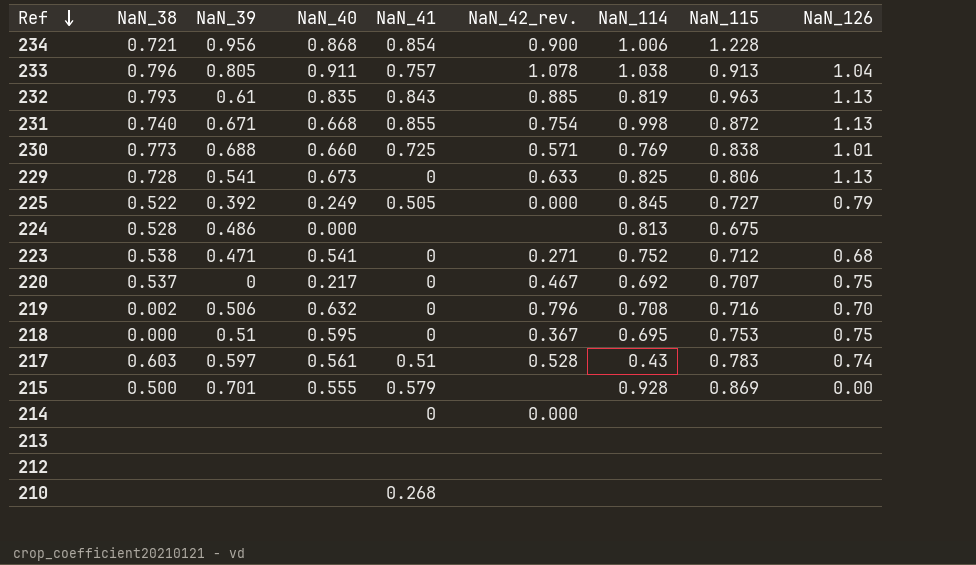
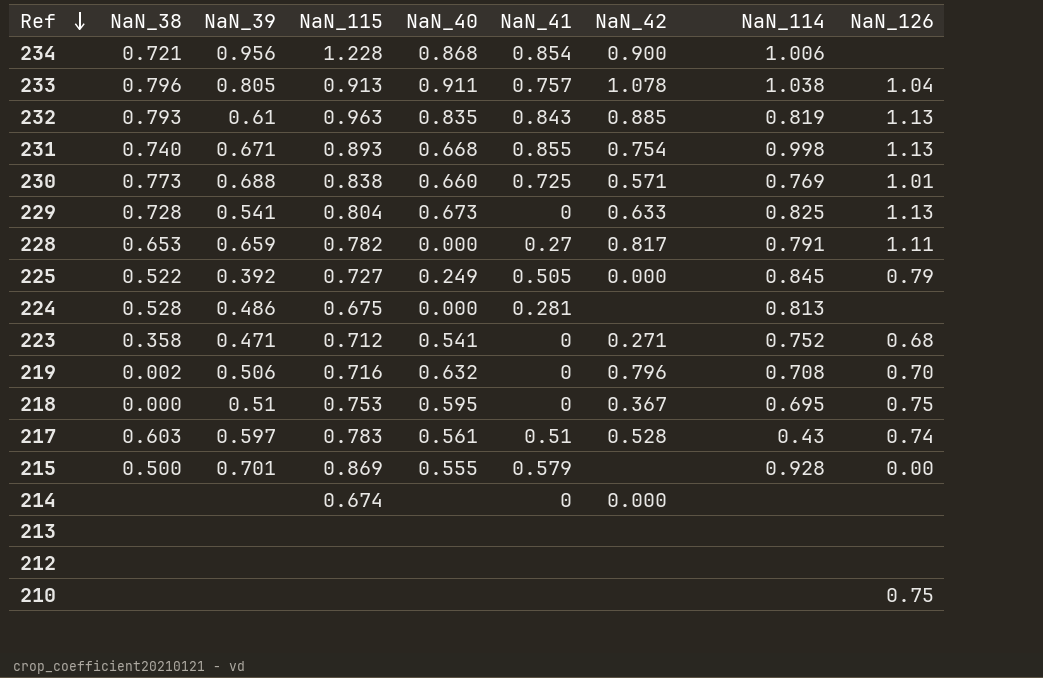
column NaN_115 | position: 8 -> 4
column name: NaN_42_rev. -> NaN_42
row 220: 0.537 | 0 | 0.217 | 0 | 0.467 | 0.692 | 0.707 | 0.75 -> none
231 | NaN_115: 0.872 -> 0.893
229 | NaN_115: 0.806 -> 0.804
row 228: none -> 0.653 | 0.659 | 0.782 | 0.000 | 0.27 | 0.817 | 0.791 | 1.11
224 | NaN_41: none -> 0.281
223 | NaN_38: 0.538 -> 0.358
214 | NaN_115: none -> 0.674
210 | NaN_41: 0.268 -> none
210 | NaN_126: none -> 0.75

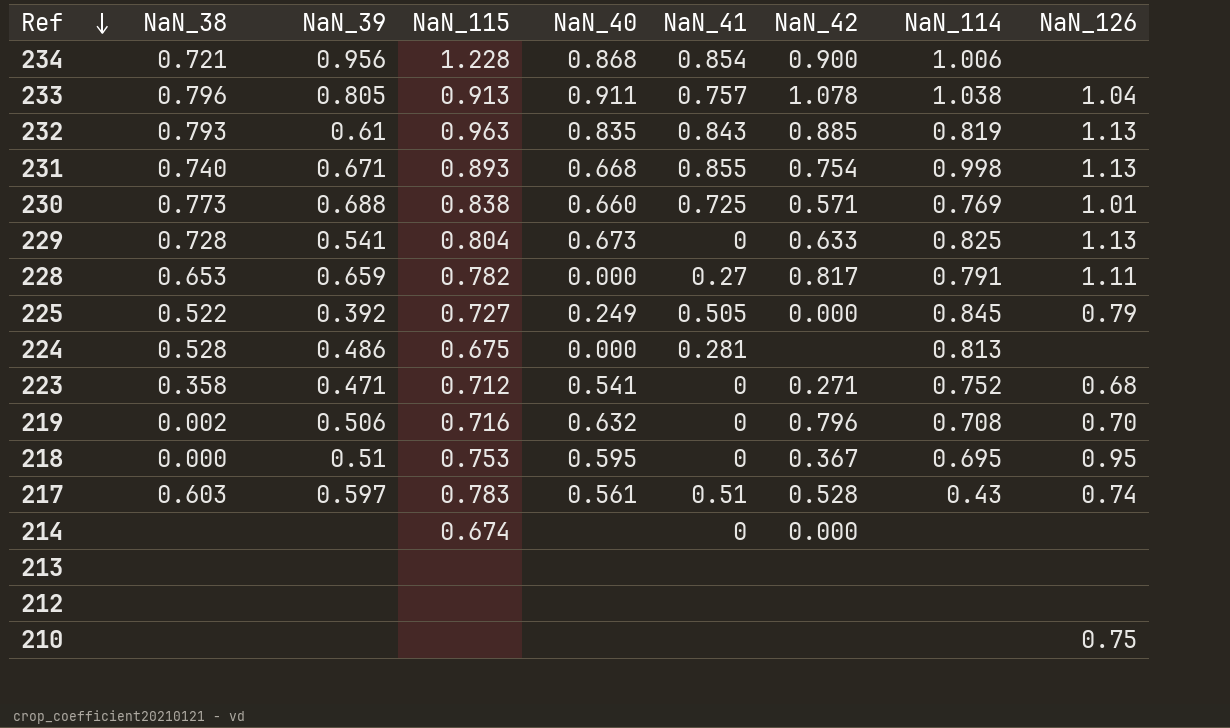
row 215: 0.500 | 0.701 | 0.869 | 0.555 | 0.579 | none | 0.928 | 0.00 -> none
218 | NaN_126: 0.75 -> 0.95

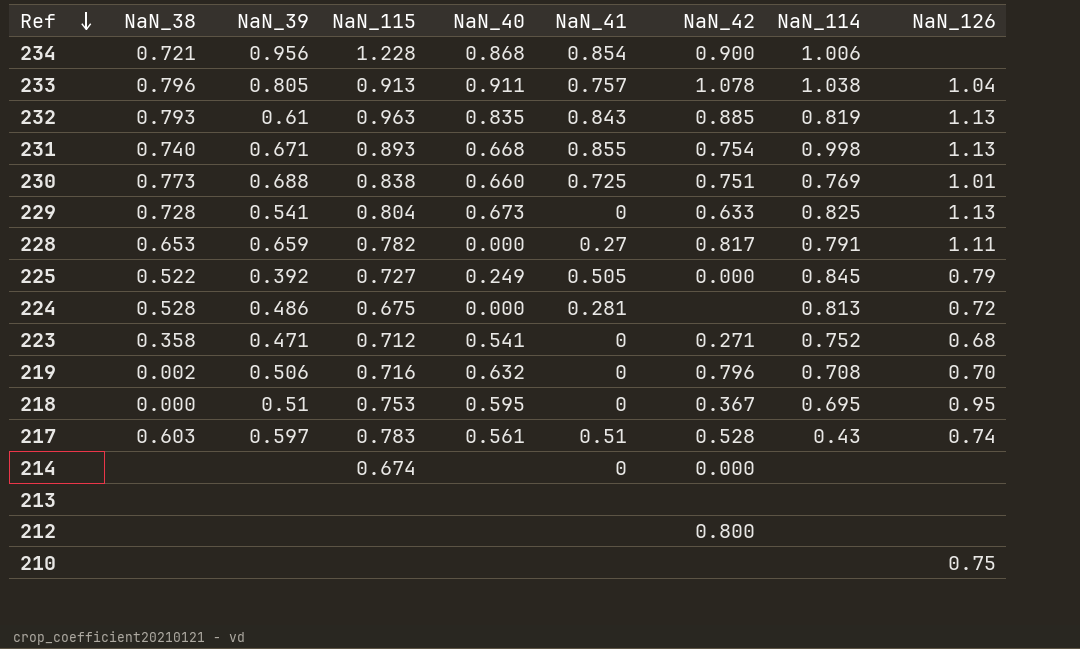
230 | NaN_42: 0.571 -> 0.751
224 | NaN_126: none -> 0.72
212 | NaN_42: none -> 0.800

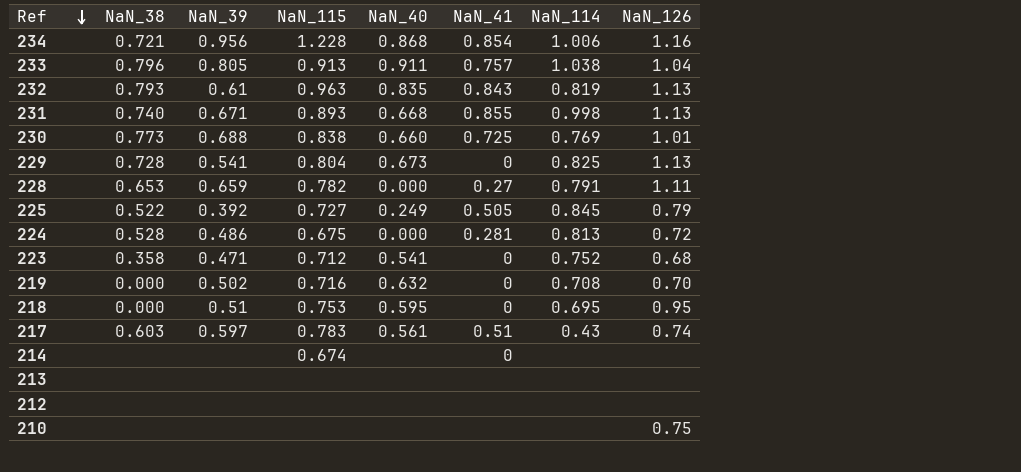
column NaN_42 | position: 7 -> none
234 | NaN_126: none -> 1.16
219 | NaN_38: 0.002 -> 0.000
219 | NaN_39: 0.506 -> 0.502

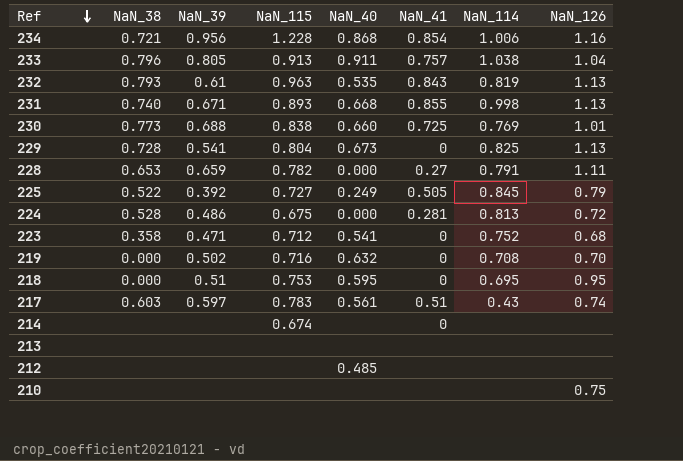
232 | NaN_40: 0.835 -> 0.535
212 | NaN_40: none -> 0.485

